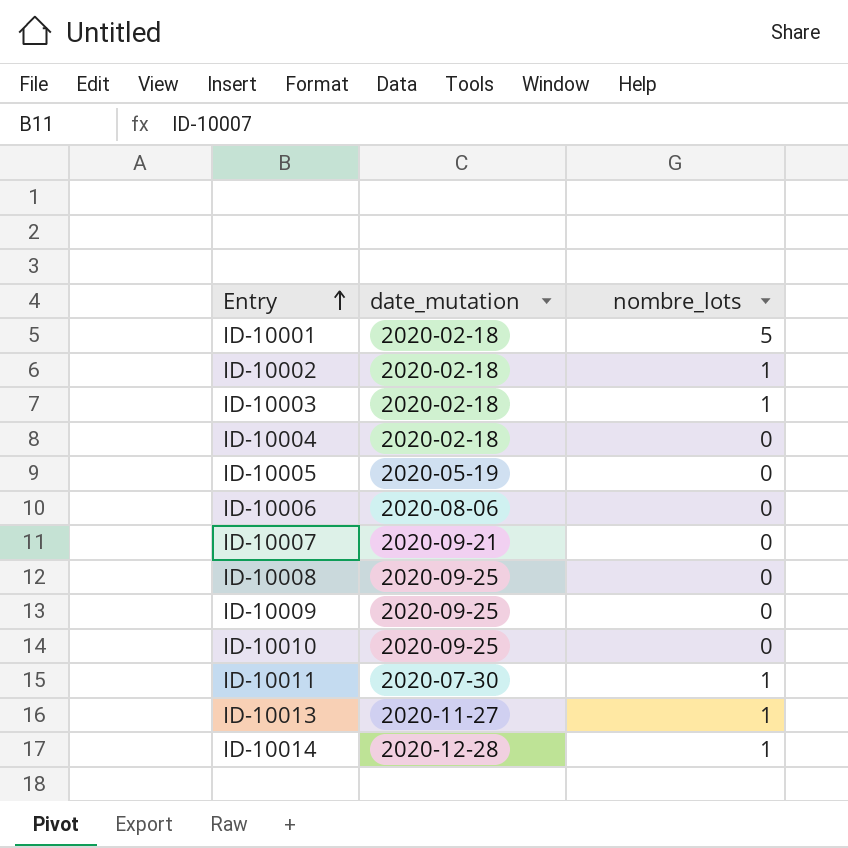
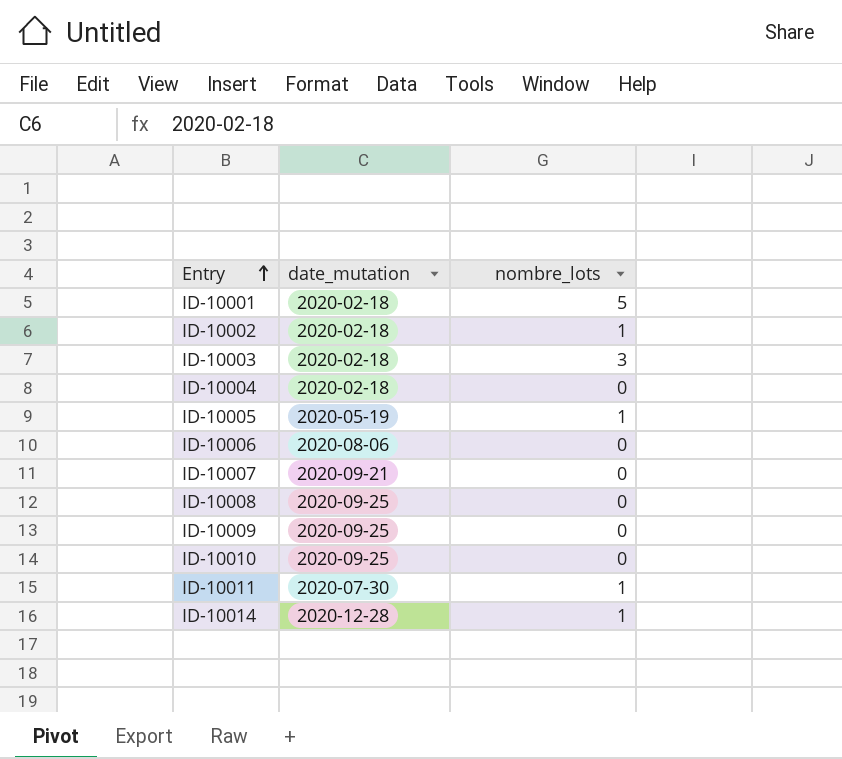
row ID-10013: 2020-11-27 | 1 -> none
ID-10003 | nombre_lots: 1 -> 3
ID-10005 | nombre_lots: 0 -> 1

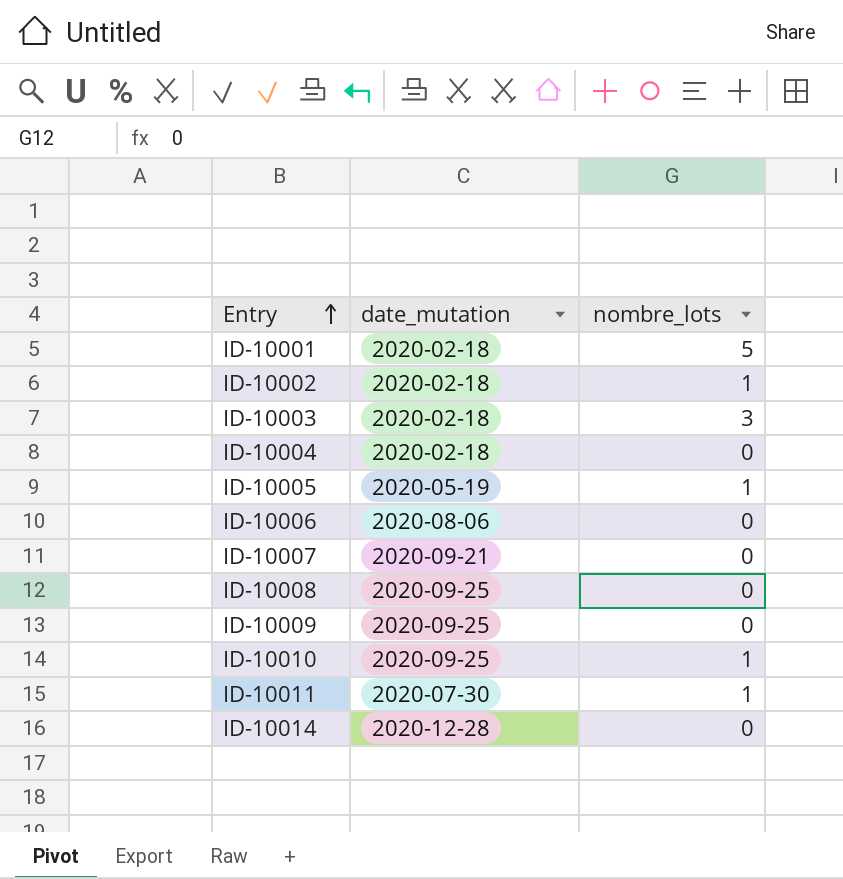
ID-10010 | nombre_lots: 0 -> 1
ID-10014 | nombre_lots: 1 -> 0

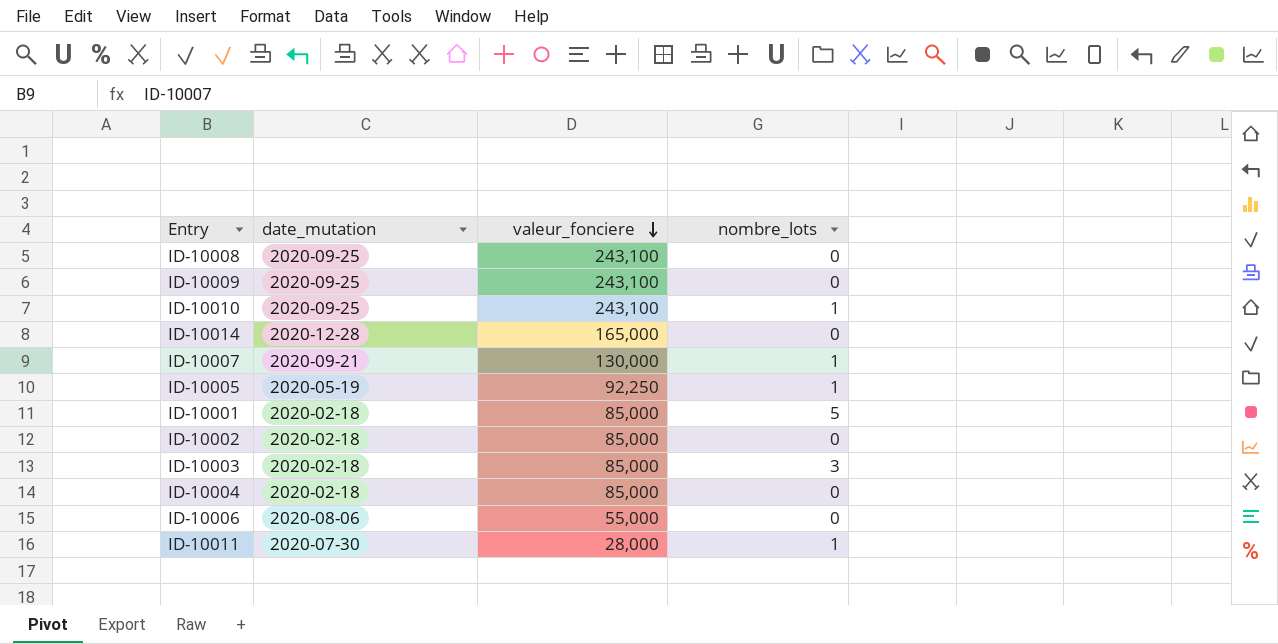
row order: Entry ascending -> valeur_fonciere descending
column valeur_fonciere | position: none -> 3
ID-10007 | nombre_lots: 0 -> 1
ID-10002 | nombre_lots: 1 -> 0

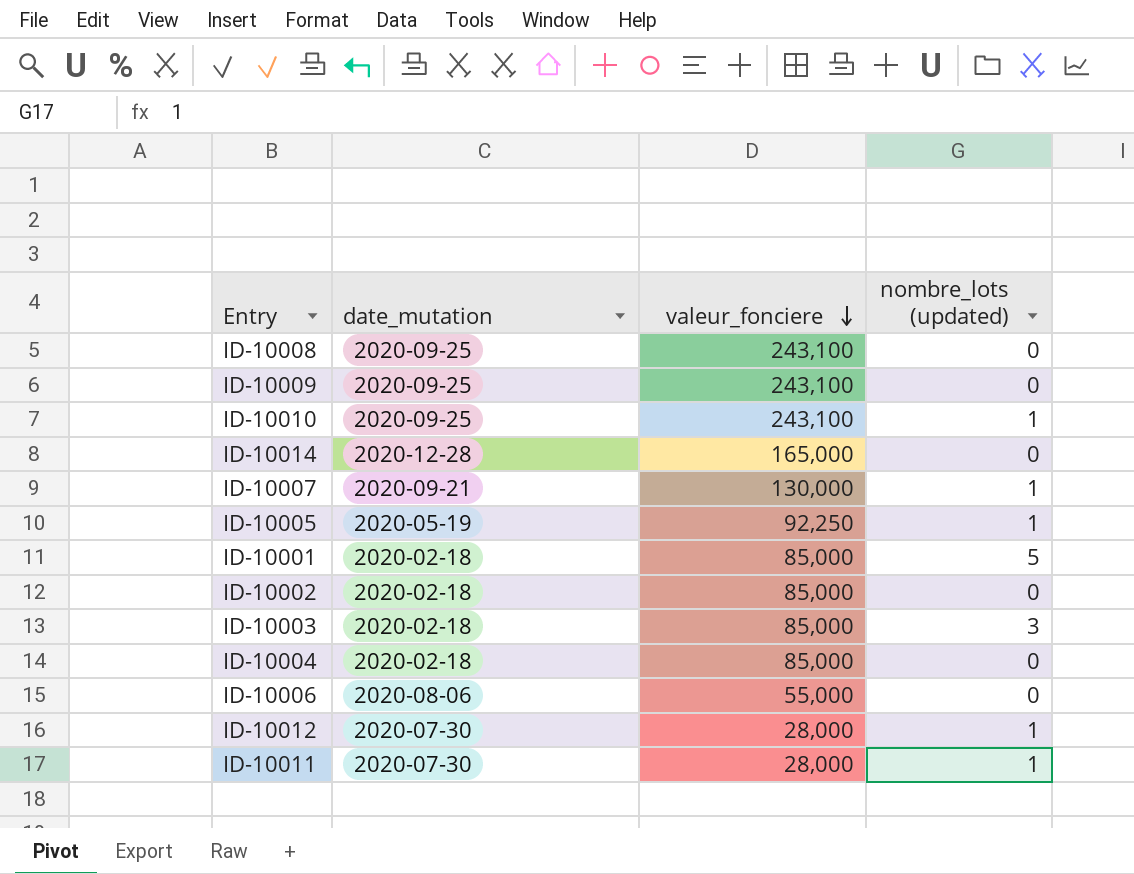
column name: nombre_lots -> nombre_lots (updated)
row ID-10012: none -> 2020-07-30 | 28,000 | 1

